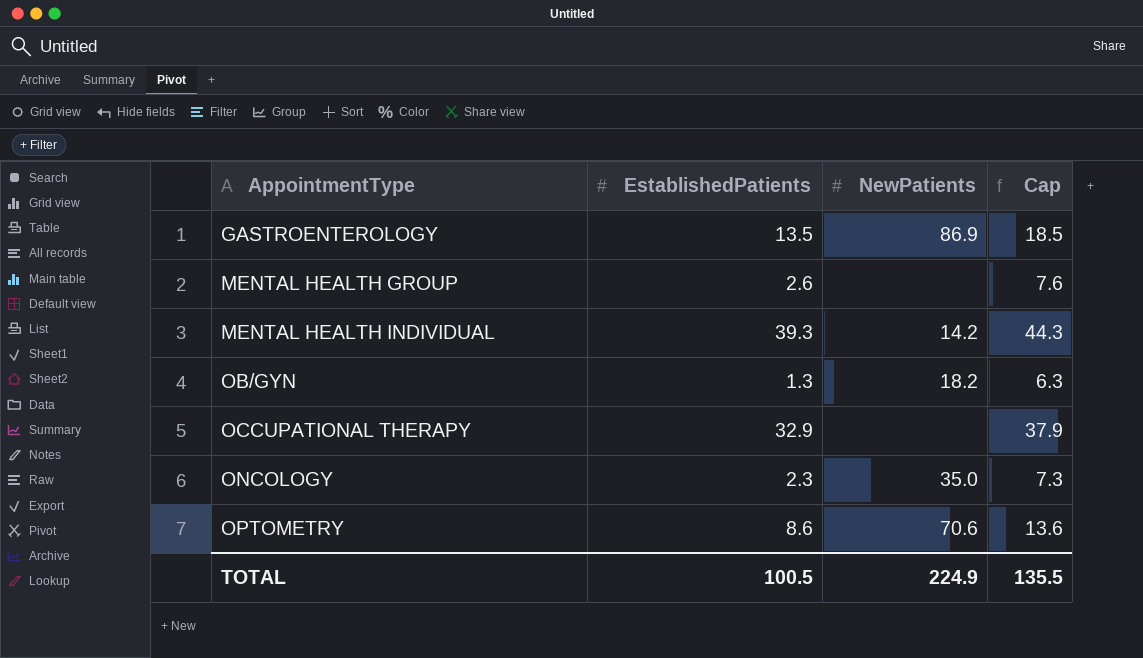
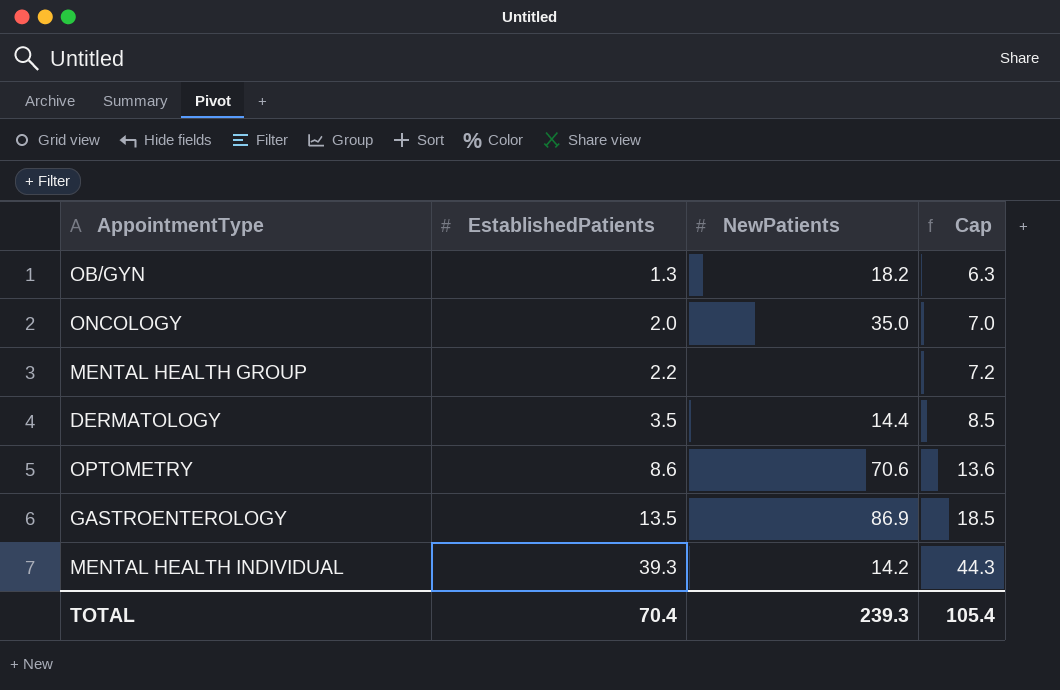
row order: AppointmentType ascending -> EstablishedPatients ascending
row OCCUPATIONAL THERAPY: 32.9 | none | 37.9 -> none
ONCOLOGY | EstablishedPatients: 2.3 -> 2.0
ONCOLOGY | Cap: 7.3 -> 7.0
MENTAL HEALTH GROUP | EstablishedPatients: 2.6 -> 2.2
MENTAL HEALTH GROUP | Cap: 7.6 -> 7.2
row DERMATOLOGY: none -> 3.5 | 14.4 | 8.5
TOTAL | EstablishedPatients: 100.5 -> 70.4
TOTAL | NewPatients: 224.9 -> 239.3
TOTAL | Cap: 135.5 -> 105.4

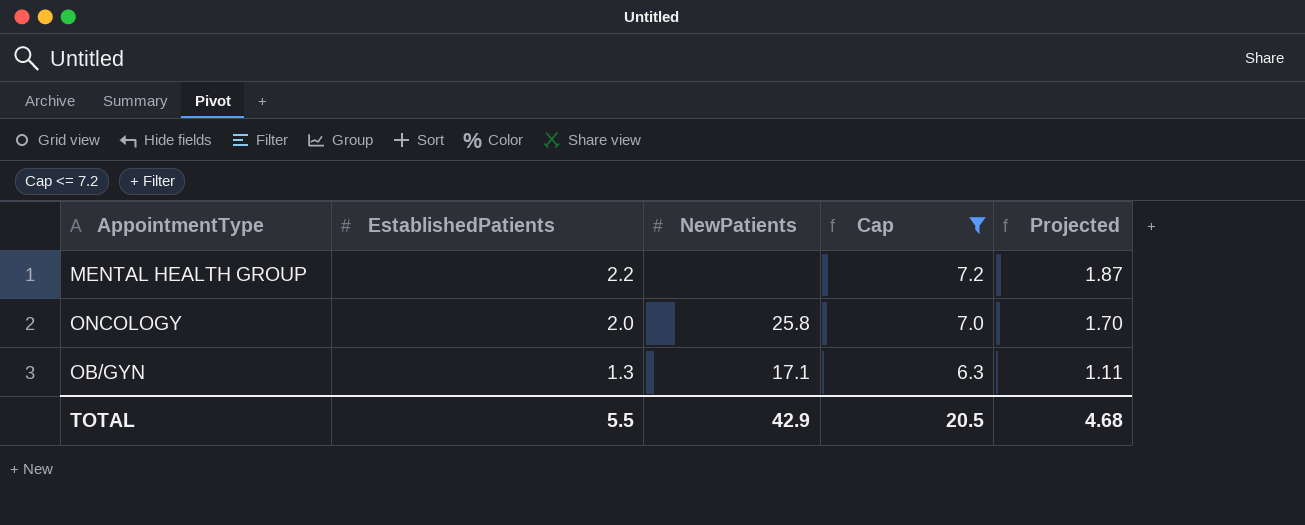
filter: none -> Cap <= 7.2
row order: EstablishedPatients ascending -> EstablishedPatients descending
column Projected | formula: none -> [EstablishedPatients] * 0.85
ONCOLOGY | NewPatients: 35.0 -> 25.8
OB/GYN | NewPatients: 18.2 -> 17.1
TOTAL | EstablishedPatients: 70.4 -> 5.5
TOTAL | NewPatients: 239.3 -> 42.9
TOTAL | Cap: 105.4 -> 20.5

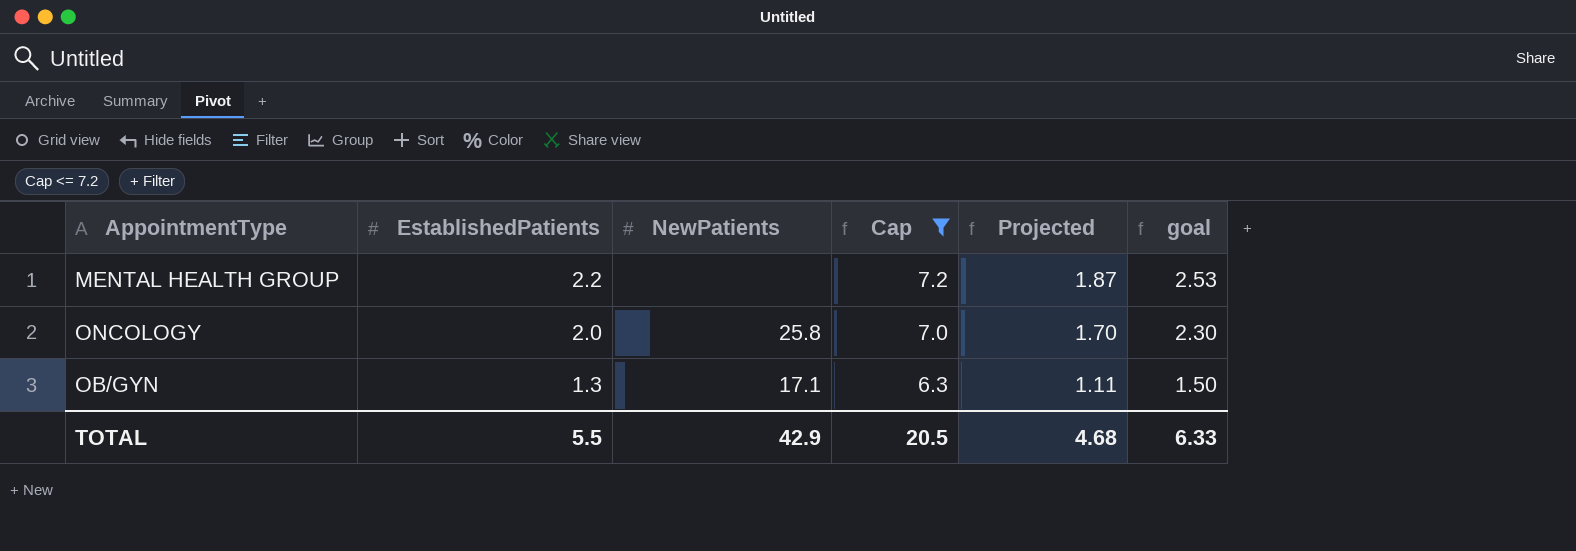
column goal | formula: none -> [EstablishedPatients] * 1.15

